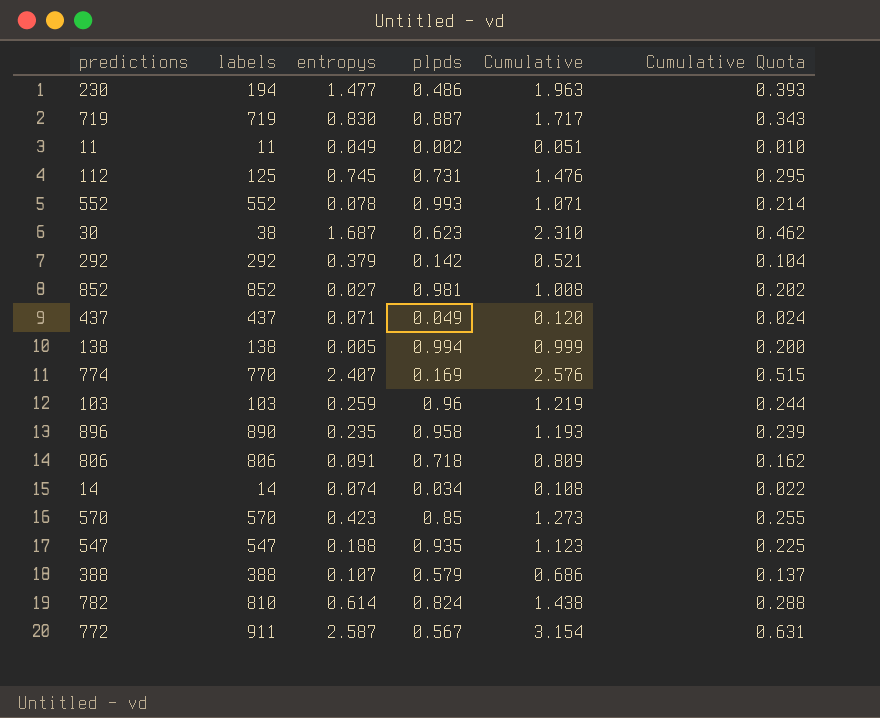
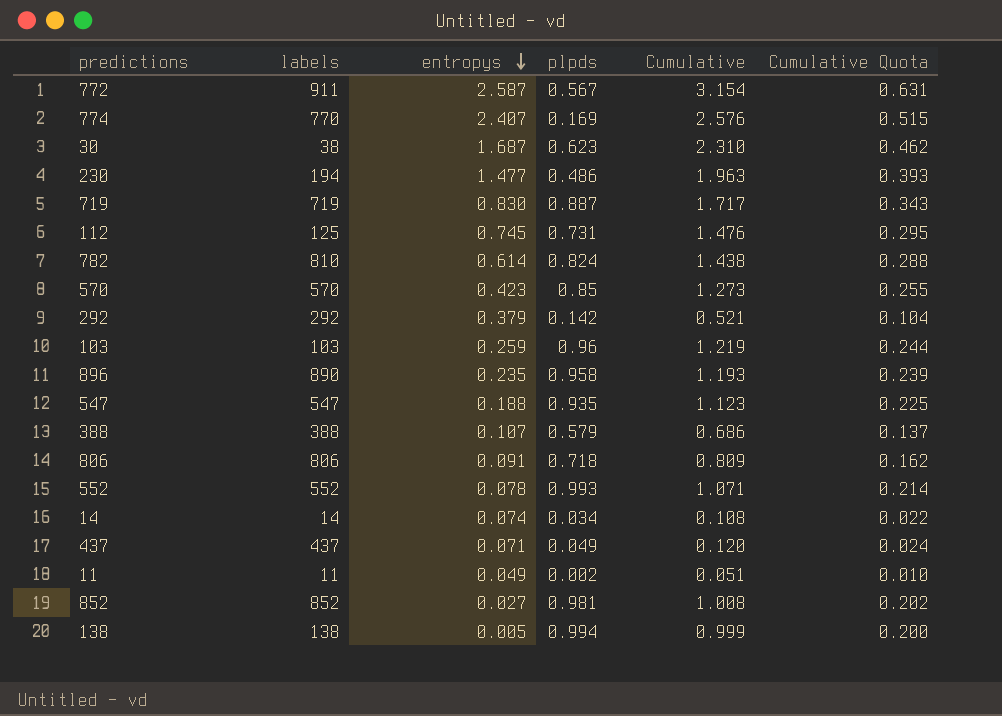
row order: none -> entropys descending

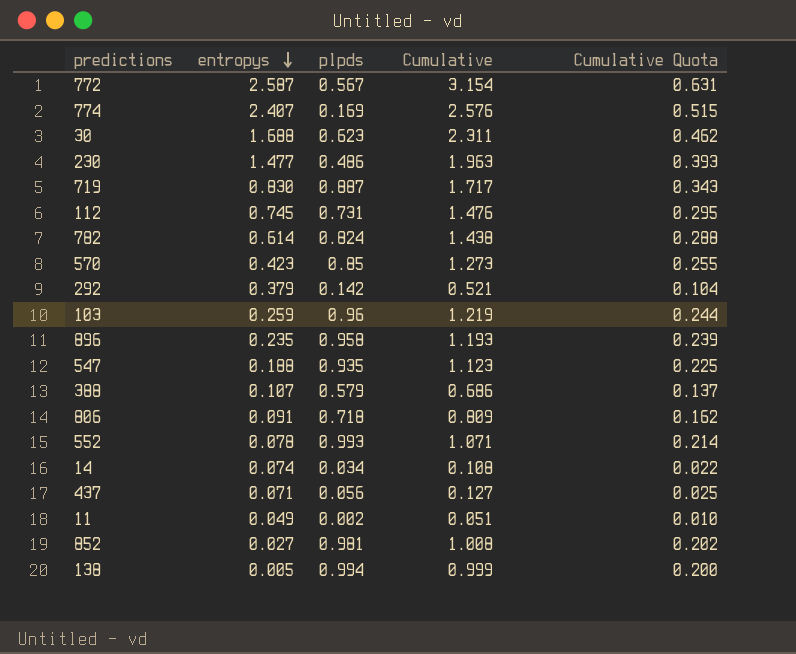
column labels | position: 2 -> none
30 | entropys: 1.687 -> 1.688
30 | Cumulative: 2.310 -> 2.311
437 | plpds: 0.049 -> 0.056
437 | Cumulative: 0.120 -> 0.127
437 | Cumulative Quota: 0.024 -> 0.025

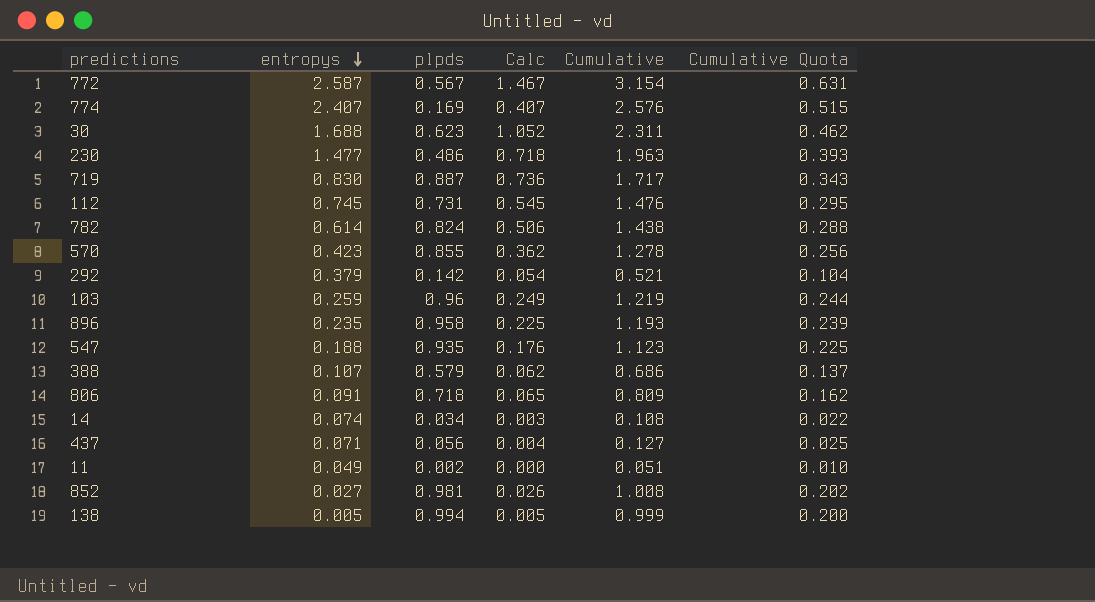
column Calc | formula: none -> [entropys] * [plpds]
row 552: 0.078 | 0.993 | 1.071 | 0.214 -> none
570 | plpds: 0.85 -> 0.855
570 | Cumulative: 1.273 -> 1.278
570 | Cumulative Quota: 0.255 -> 0.256

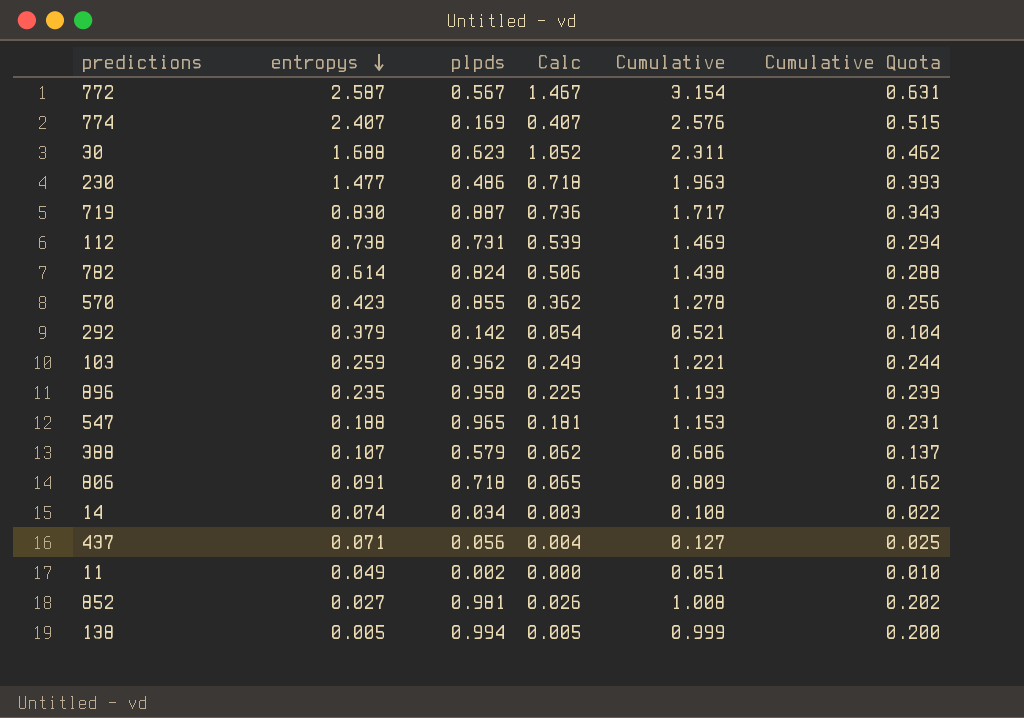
112 | entropys: 0.745 -> 0.738
112 | Calc: 0.545 -> 0.539
112 | Cumulative: 1.476 -> 1.469
112 | Cumulative Quota: 0.295 -> 0.294
103 | plpds: 0.96 -> 0.962
103 | Cumulative: 1.219 -> 1.221
547 | plpds: 0.935 -> 0.965
547 | Calc: 0.176 -> 0.181
547 | Cumulative: 1.123 -> 1.153
547 | Cumulative Quota: 0.225 -> 0.231

